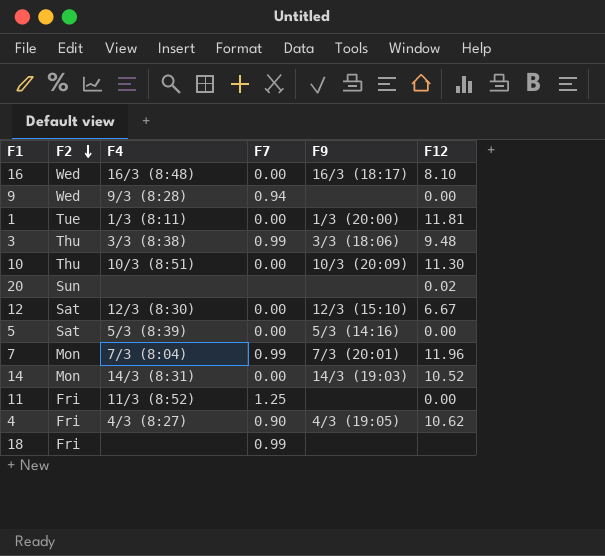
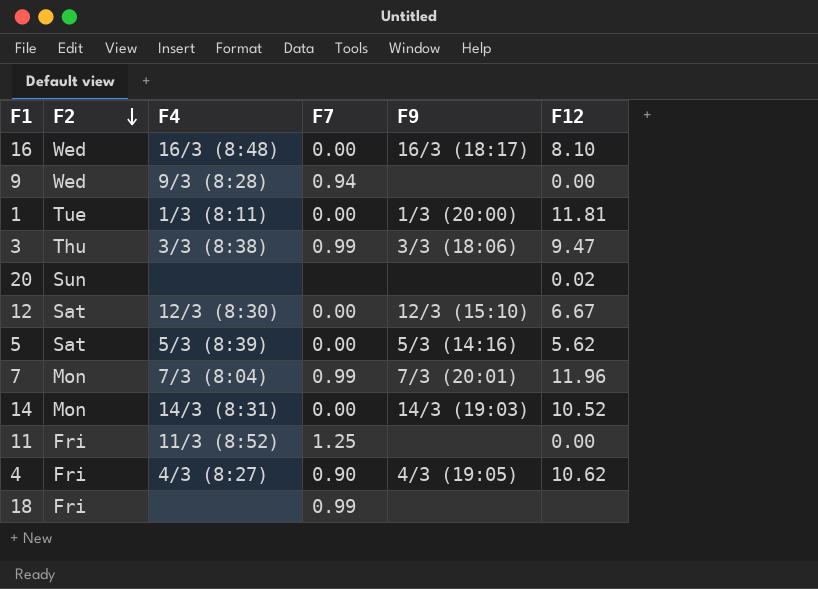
row 10: Thu | 10/3 (8:51) | 0.00 | 10/3 (20:09) | 11.30 -> none
3 | F12: 9.48 -> 9.47
5 | F12: 0.00 -> 5.62

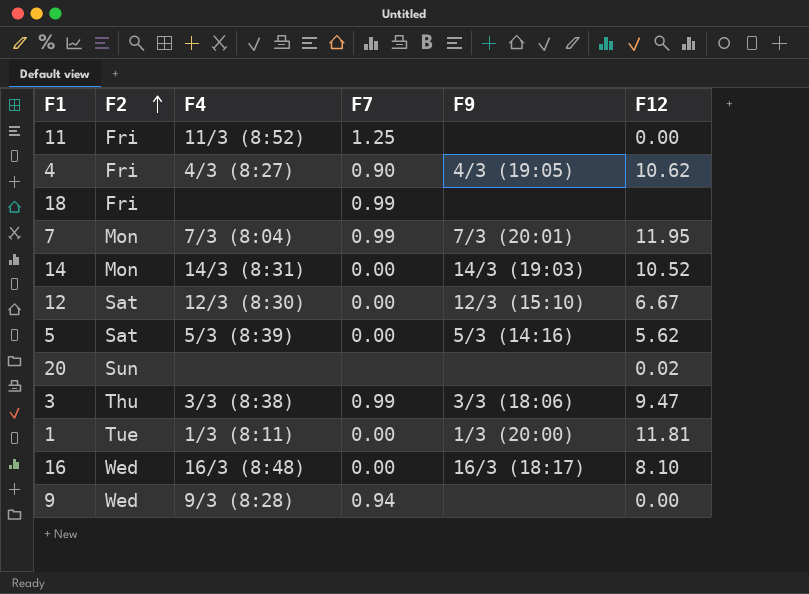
row order: F2 descending -> F2 ascending
7 | F12: 11.96 -> 11.95

